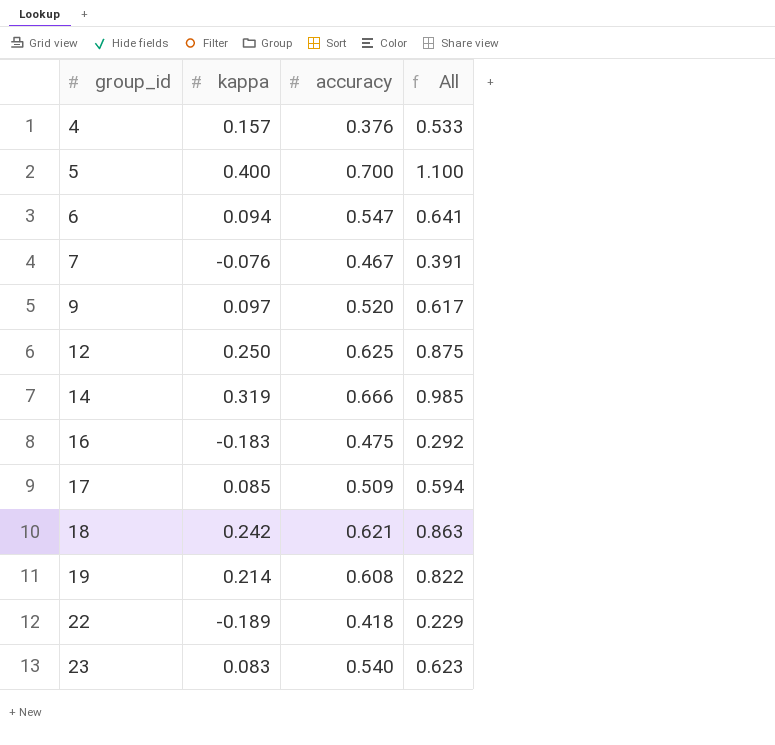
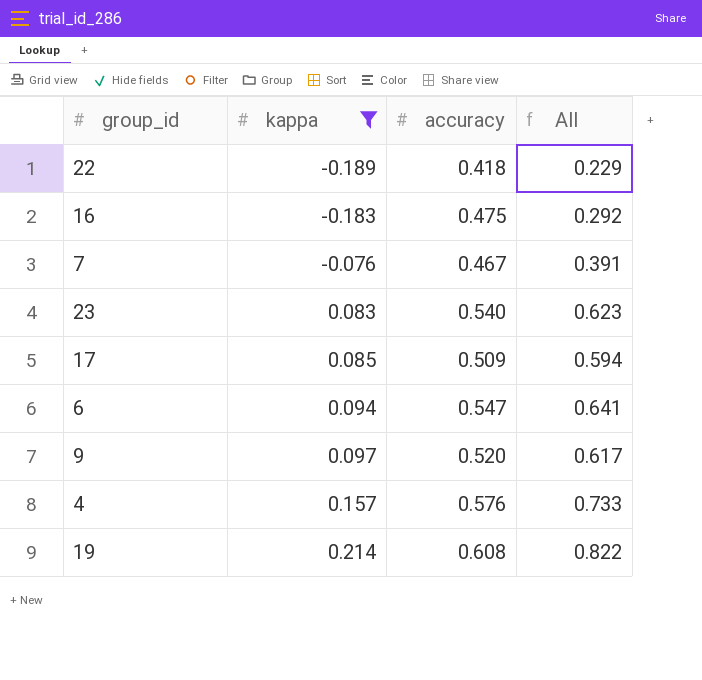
filter: none -> kappa <= 0.214
row order: group_id ascending -> kappa ascending
4 | accuracy: 0.376 -> 0.576
4 | All: 0.533 -> 0.733

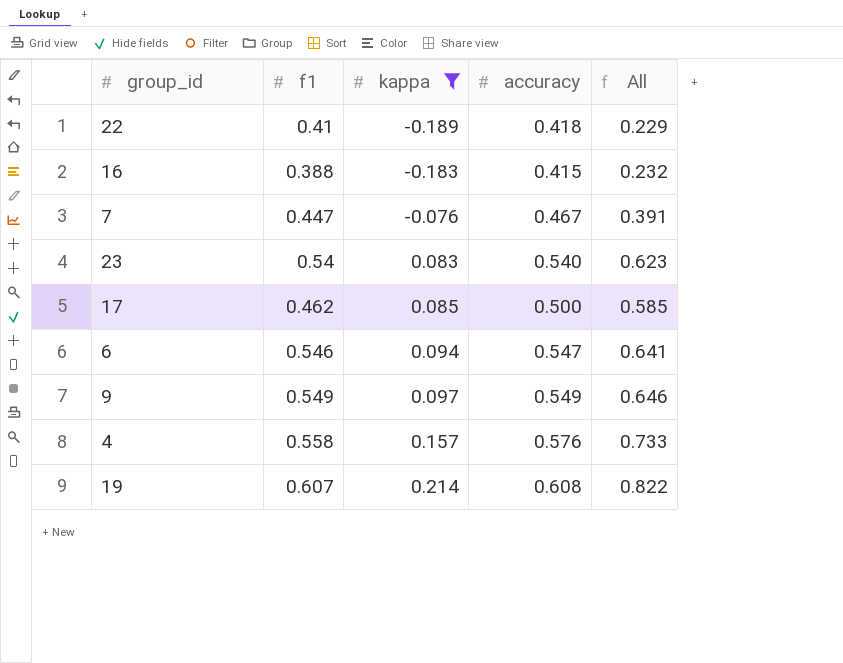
column f1 | position: none -> 2
16 | accuracy: 0.475 -> 0.415
16 | All: 0.292 -> 0.232
17 | accuracy: 0.509 -> 0.500
17 | All: 0.594 -> 0.585
9 | accuracy: 0.520 -> 0.549
9 | All: 0.617 -> 0.646

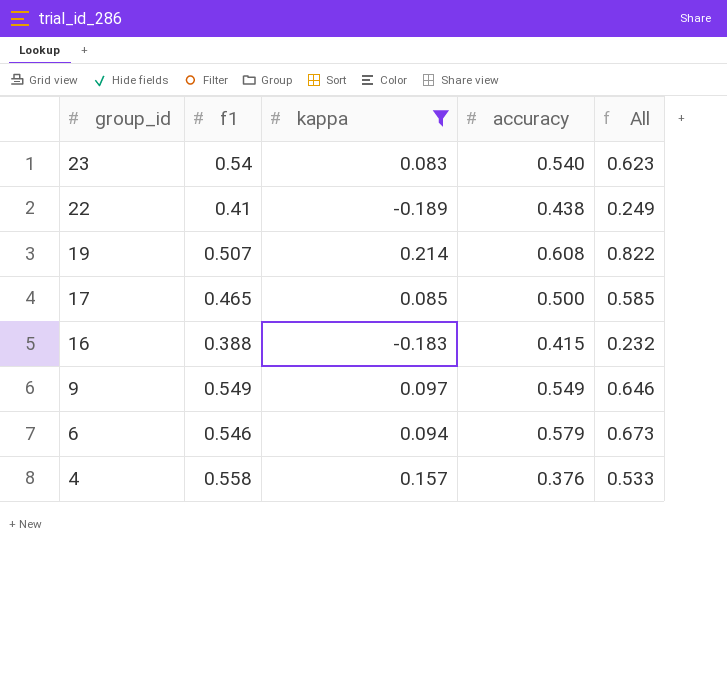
row order: kappa ascending -> group_id descending
row 7: 0.447 | -0.076 | 0.467 | 0.391 -> none
22 | accuracy: 0.418 -> 0.438
22 | All: 0.229 -> 0.249
19 | f1: 0.607 -> 0.507
17 | f1: 0.462 -> 0.465
6 | accuracy: 0.547 -> 0.579
6 | All: 0.641 -> 0.673
4 | accuracy: 0.576 -> 0.376
4 | All: 0.733 -> 0.533

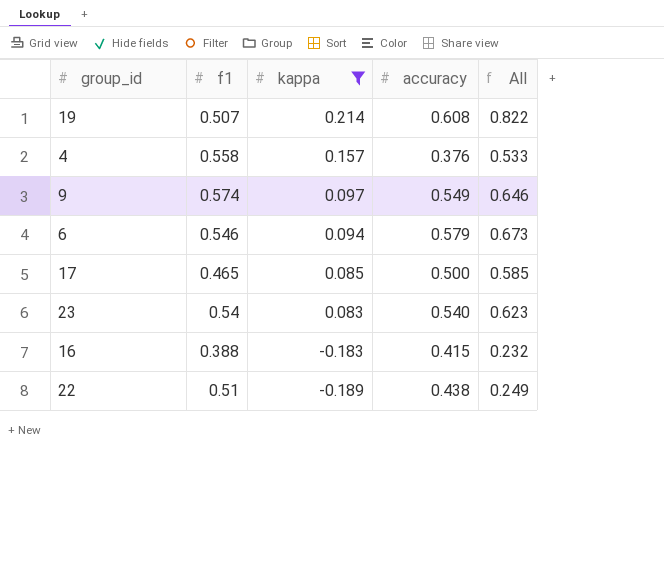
row order: group_id descending -> kappa descending
9 | f1: 0.549 -> 0.574
22 | f1: 0.41 -> 0.51

